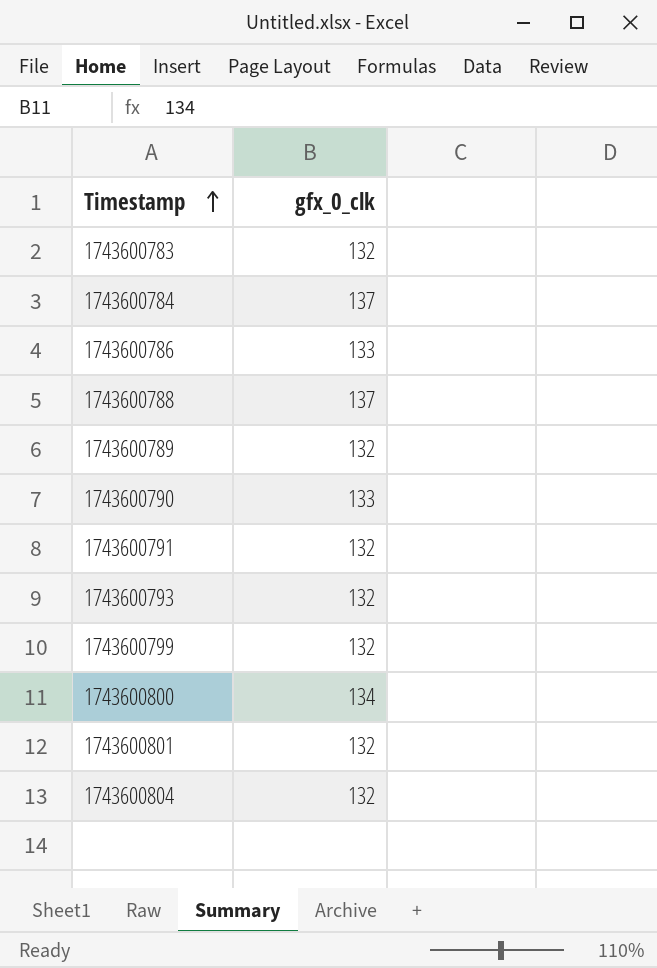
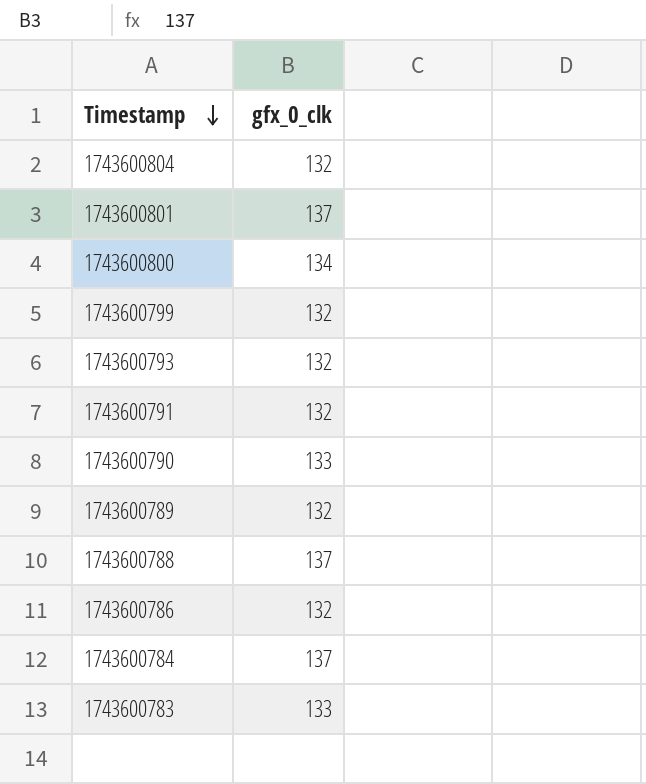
row order: Timestamp ascending -> Timestamp descending
1743600801 | gfx_0_clk: 132 -> 137
1743600786 | gfx_0_clk: 133 -> 132
1743600783 | gfx_0_clk: 132 -> 133

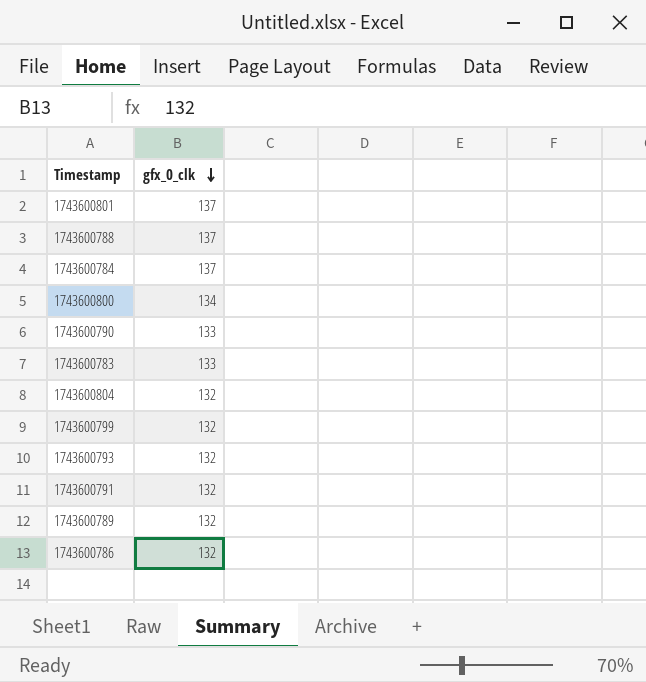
row order: Timestamp descending -> gfx_0_clk descending

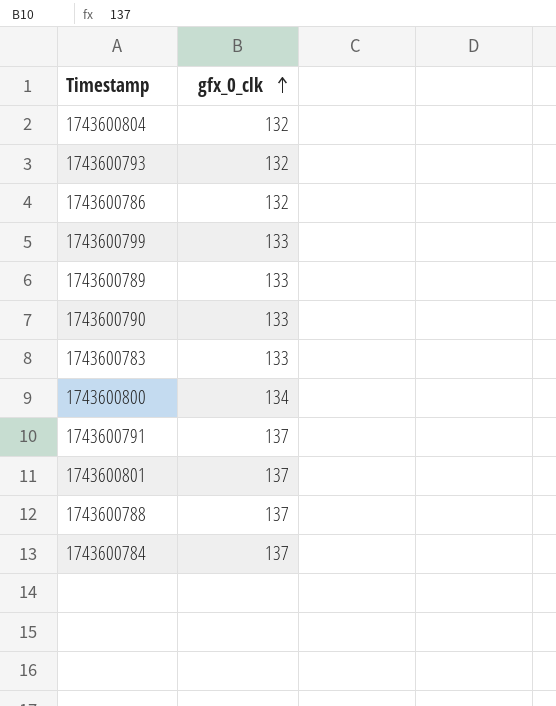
row order: gfx_0_clk descending -> gfx_0_clk ascending
1743600799 | gfx_0_clk: 132 -> 133
1743600789 | gfx_0_clk: 132 -> 133
1743600791 | gfx_0_clk: 132 -> 137

